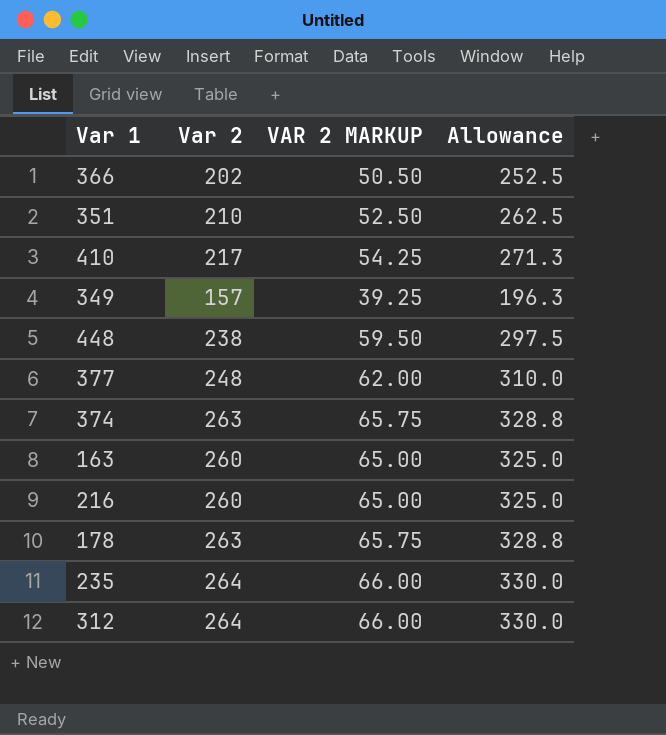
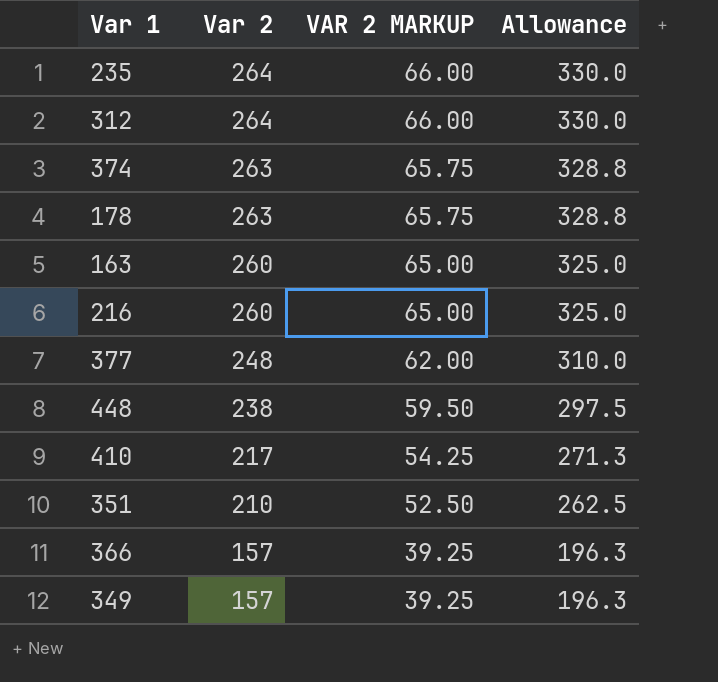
row order: none -> Var 2 descending
366 | Var 2: 202 -> 157
366 | VAR 2 MARKUP: 50.50 -> 39.25
366 | Allowance: 252.5 -> 196.3

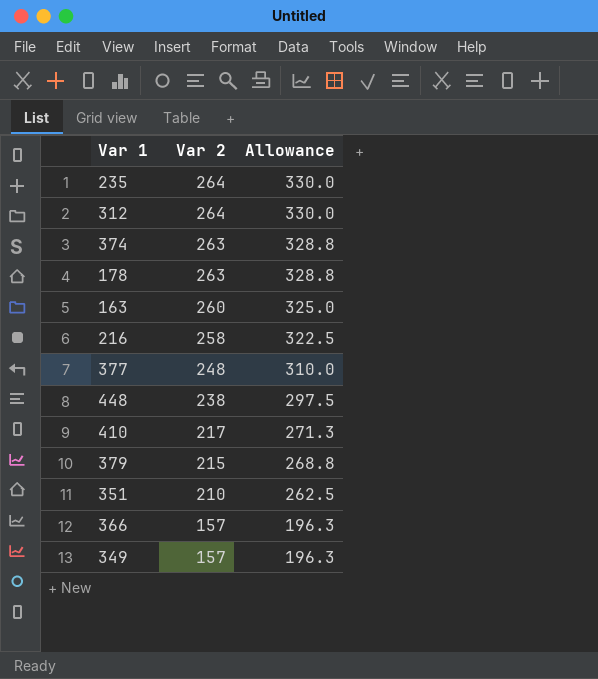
column VAR 2 MARKUP | formula: [Var 2] * 0.25 -> none
216 | Var 2: 260 -> 258
216 | Allowance: 325.0 -> 322.5
row 379: none -> 215 | 268.8

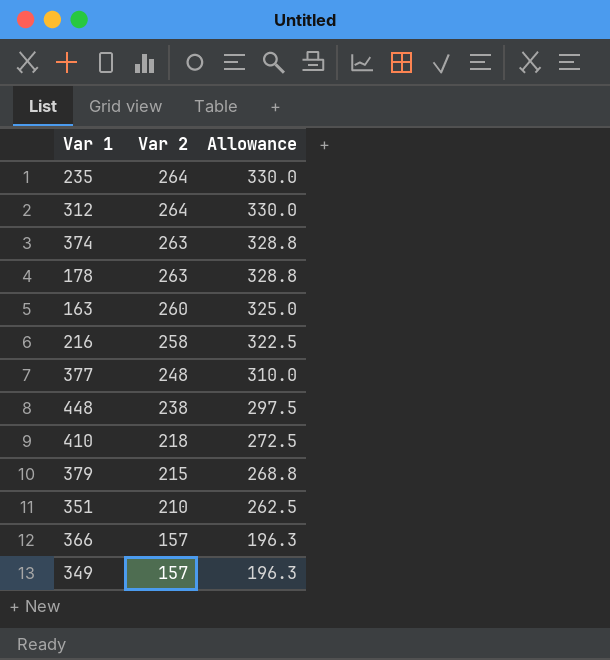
410 | Var 2: 217 -> 218
410 | Allowance: 271.3 -> 272.5

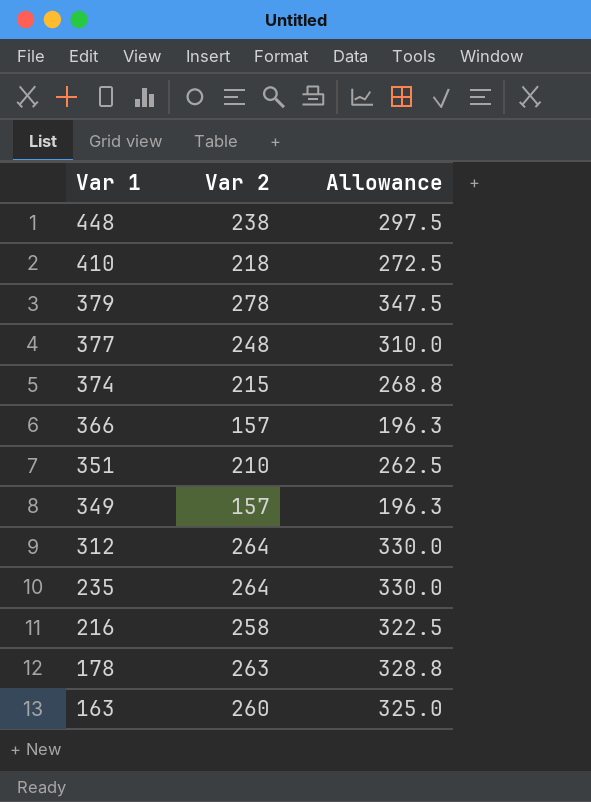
row order: Var 2 descending -> Var 1 descending
379 | Var 2: 215 -> 278
379 | Allowance: 268.8 -> 347.5
374 | Var 2: 263 -> 215
374 | Allowance: 328.8 -> 268.8

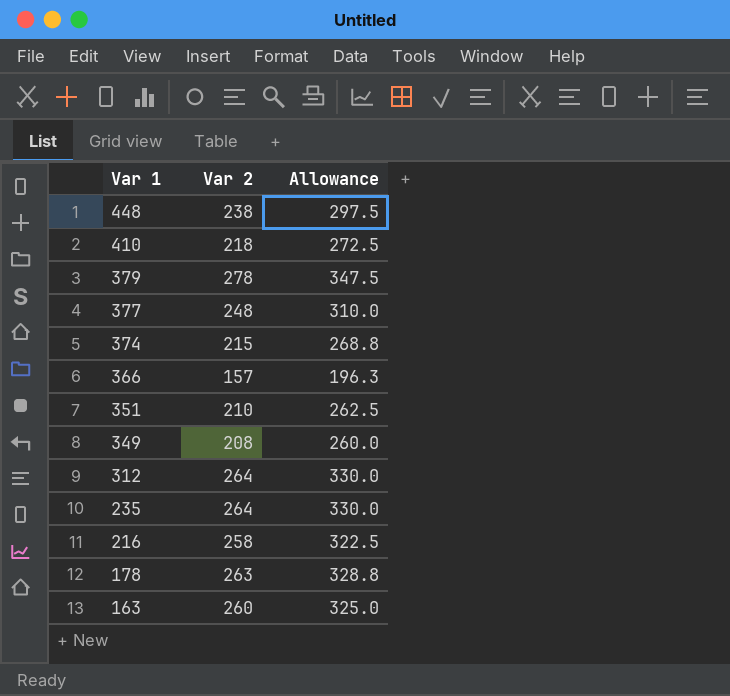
349 | Var 2: 157 -> 208
349 | Allowance: 196.3 -> 260.0

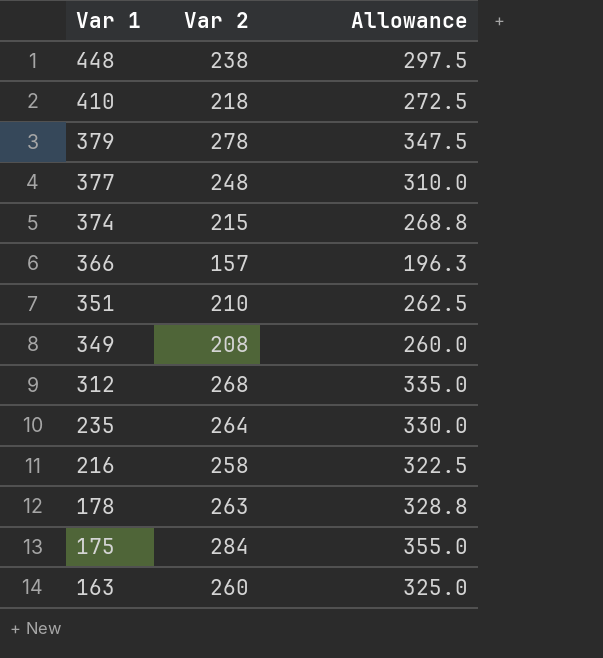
312 | Var 2: 264 -> 268
312 | Allowance: 330.0 -> 335.0
row 175: none -> 284 | 355.0

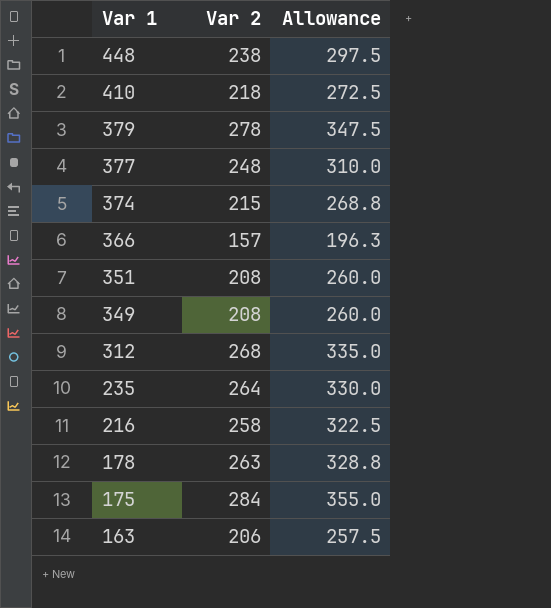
351 | Var 2: 210 -> 208
351 | Allowance: 262.5 -> 260.0
163 | Var 2: 260 -> 206
163 | Allowance: 325.0 -> 257.5

